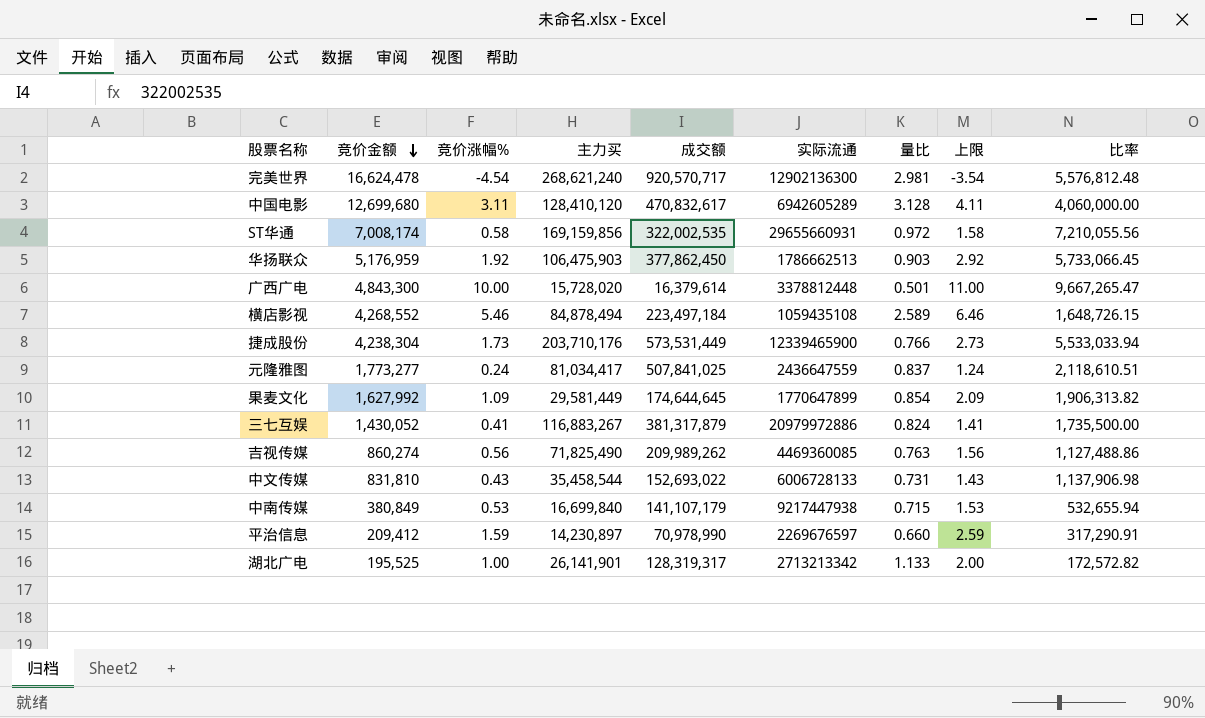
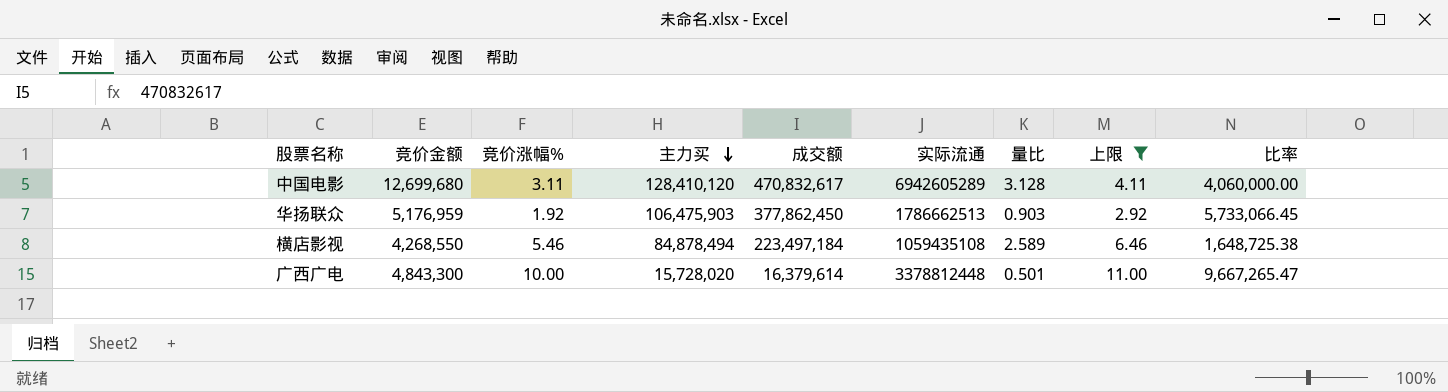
filter: none -> 上限 >= 2.92
row order: 竞价金额 descending -> 主力买 descending
横店影视 | 竞价金额: 4,268,552 -> 4,268,550
横店影视 | 比率: 1,648,726.15 -> 1,648,725.38

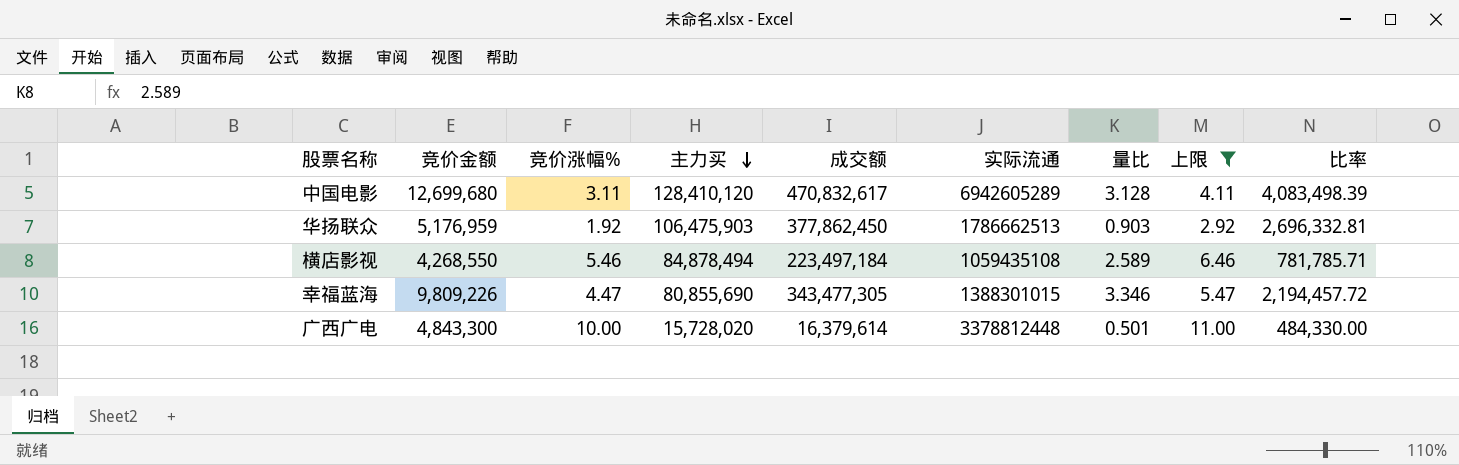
column 比率 | formula: [竞价金额] / [量比] -> [竞价金额] / [竞价涨幅%]
row 幸福蓝海: none -> 9,809,226 | 4.47 | 80,855,690 | 343,477,305 | 1388301015 | 3.346 | 5.47 | 2,194,457.72

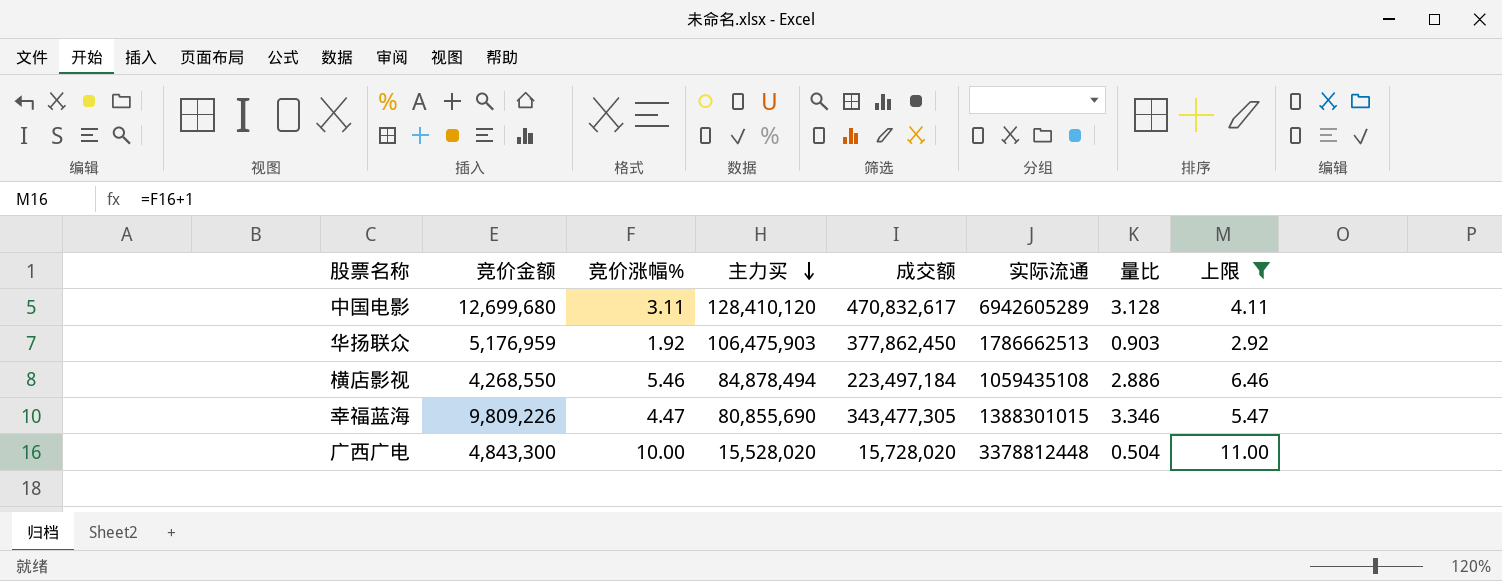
column 比率 | formula: [竞价金额] / [竞价涨幅%] -> none
横店影视 | 量比: 2.589 -> 2.886
广西广电 | 主力买: 15,728,020 -> 15,528,020
广西广电 | 成交额: 16,379,614 -> 15,728,020
广西广电 | 量比: 0.501 -> 0.504

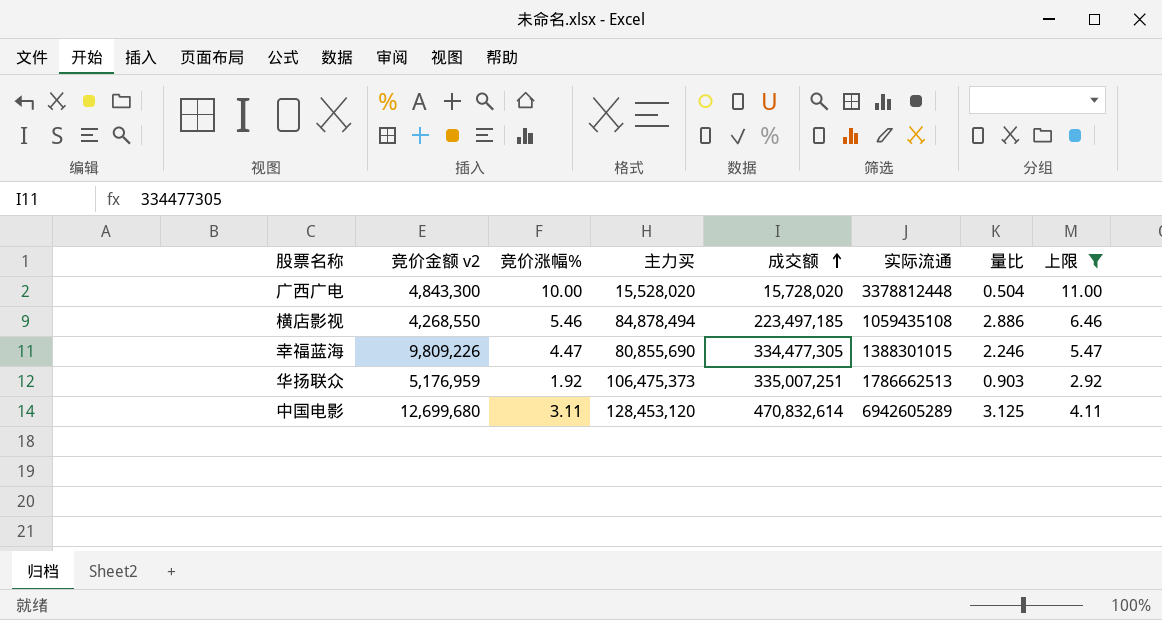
row order: 主力买 descending -> 成交额 ascending
column name: 竞价金额 -> 竞价金额 v2
横店影视 | 成交额: 223,497,184 -> 223,497,185
幸福蓝海 | 成交额: 343,477,305 -> 334,477,305
幸福蓝海 | 量比: 3.346 -> 2.246
华扬联众 | 主力买: 106,475,903 -> 106,475,373
华扬联众 | 成交额: 377,862,450 -> 335,007,251
中国电影 | 主力买: 128,410,120 -> 128,453,120
中国电影 | 成交额: 470,832,617 -> 470,832,614
中国电影 | 量比: 3.128 -> 3.125

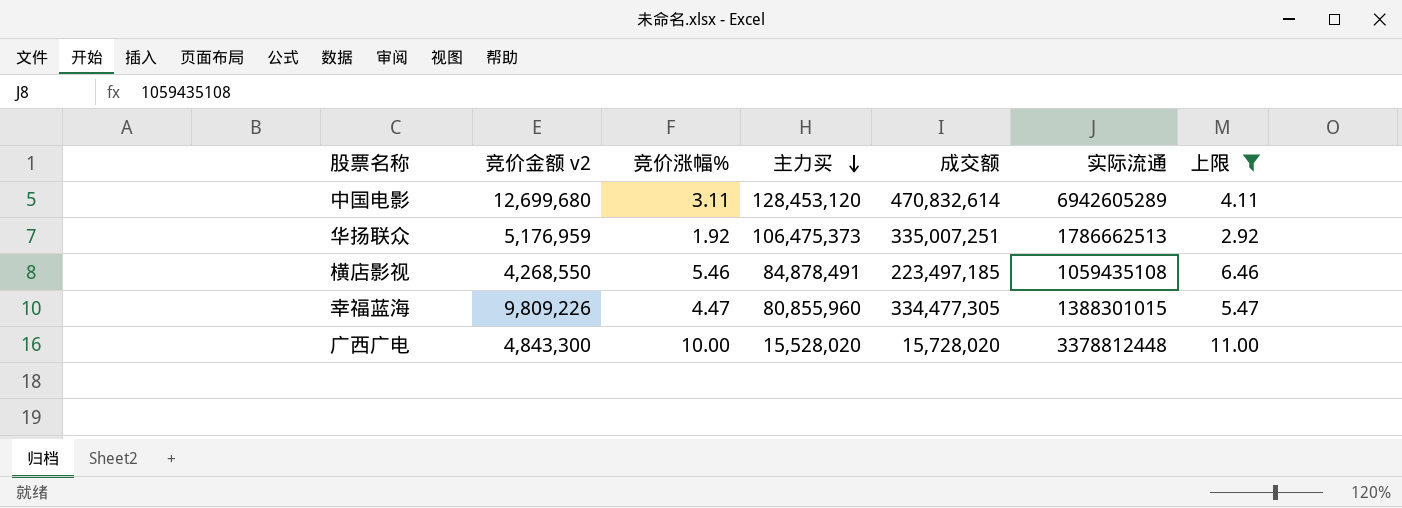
row order: 成交额 ascending -> 主力买 descending
column 量比 | position: 7 -> none
横店影视 | 主力买: 84,878,494 -> 84,878,491
幸福蓝海 | 主力买: 80,855,690 -> 80,855,960

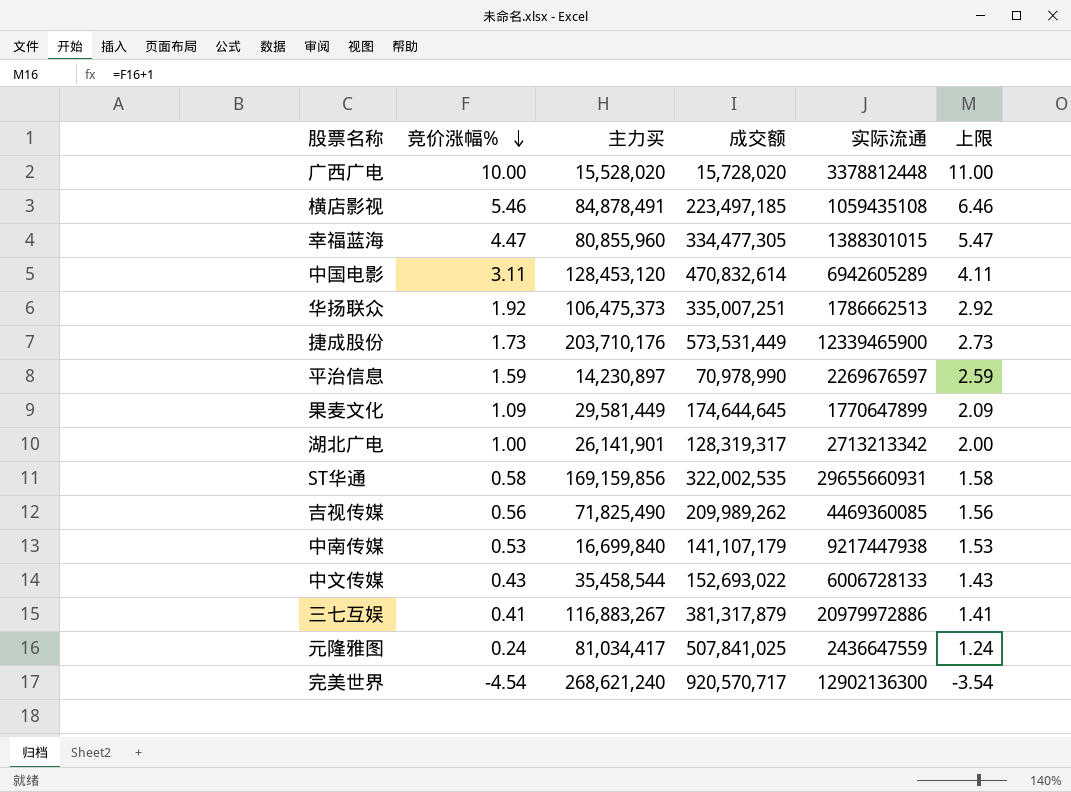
filter: 上限 >= 2.92 -> none
row order: 主力买 descending -> 竞价涨幅% descending
column 竞价金额 v2 | position: 2 -> none

